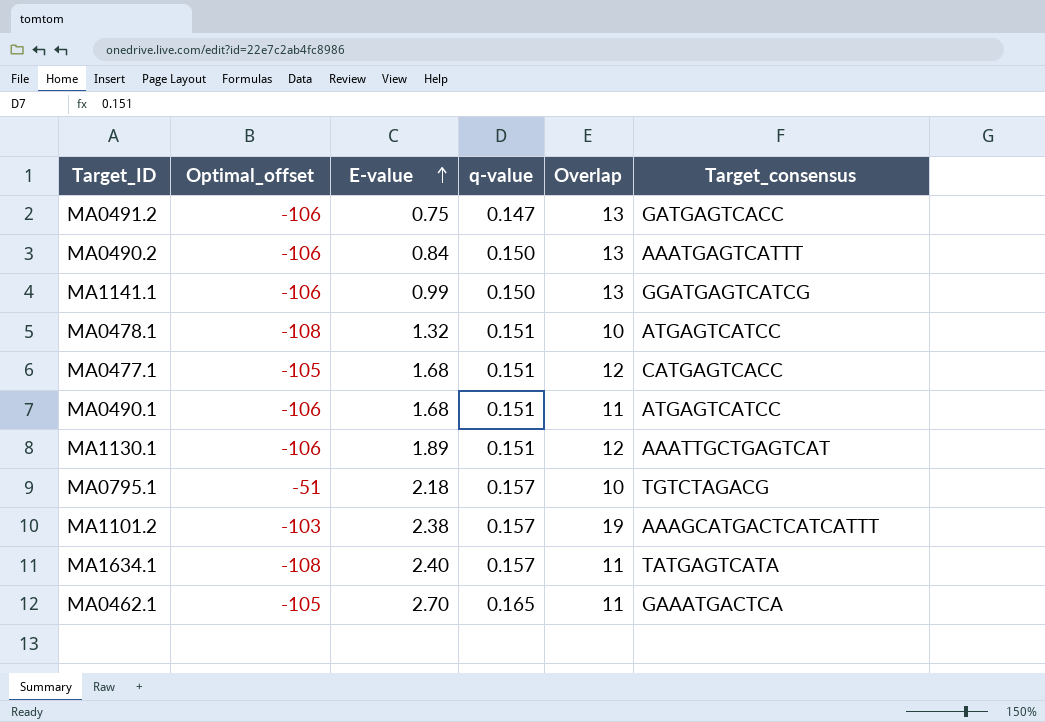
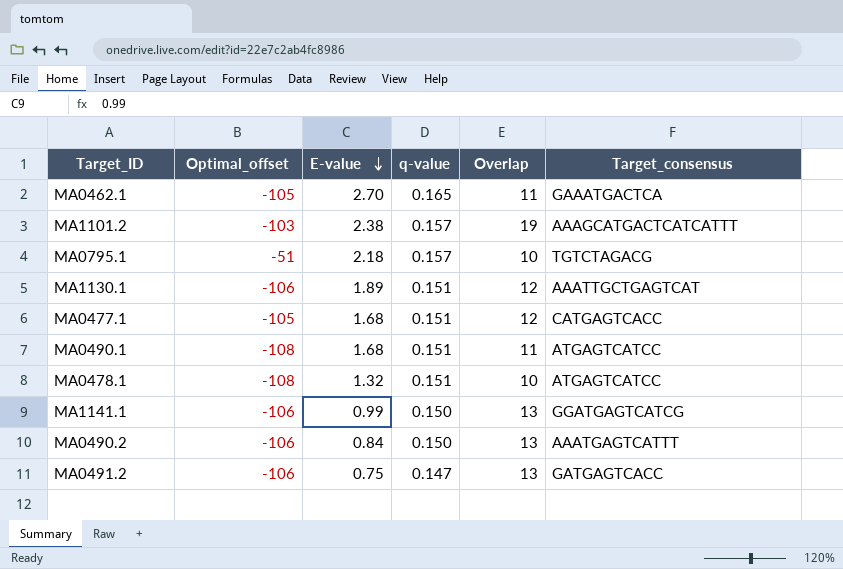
row order: E-value ascending -> E-value descending
row MA1634.1: -108 | 2.40 | 0.157 | 11 | TATGAGTCATA -> none
MA0490.1 | Optimal_offset: -106 -> -108

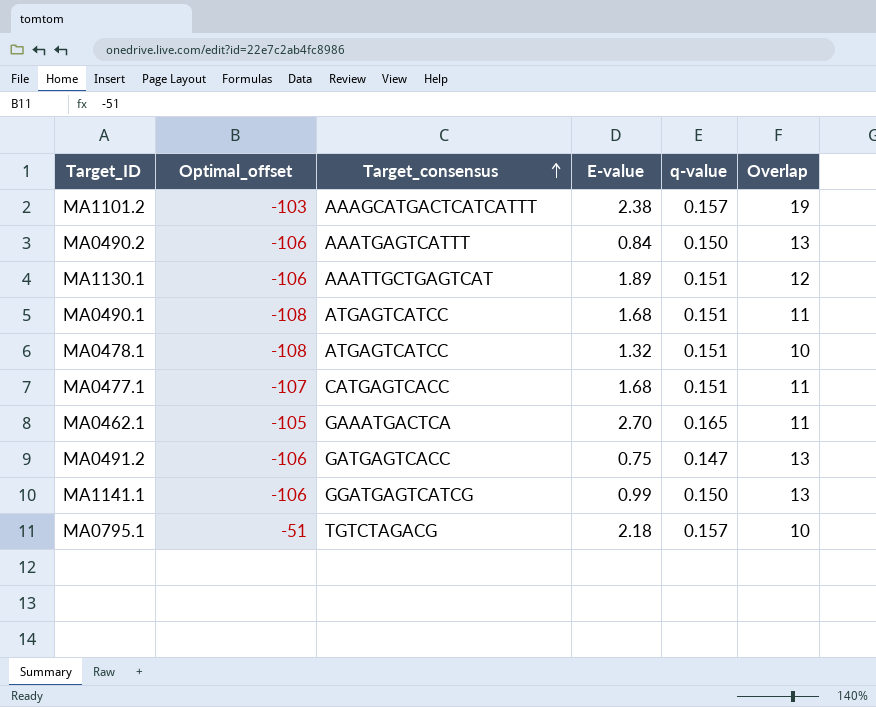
row order: E-value descending -> Target_consensus ascending
column Target_consensus | position: 6 -> 3
MA0477.1 | Optimal_offset: -105 -> -107
MA0477.1 | Overlap: 12 -> 11

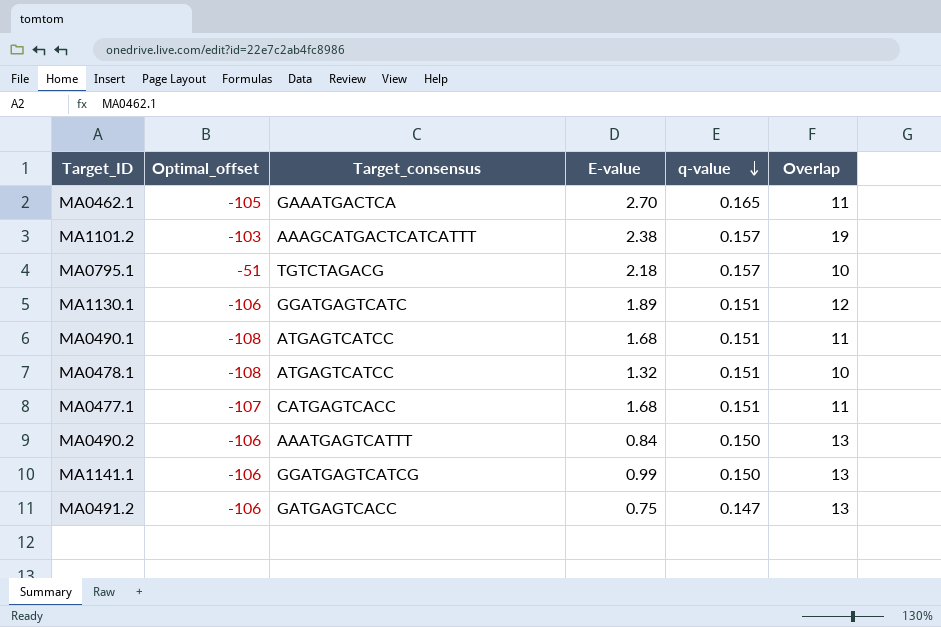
row order: Target_consensus ascending -> q-value descending
MA1130.1 | Target_consensus: AAATTGCTGAGTCAT -> GGATGAGTCATC

